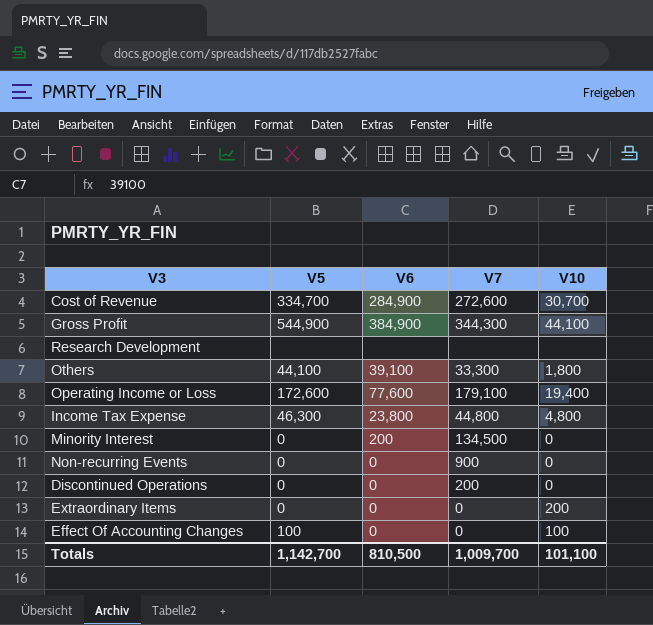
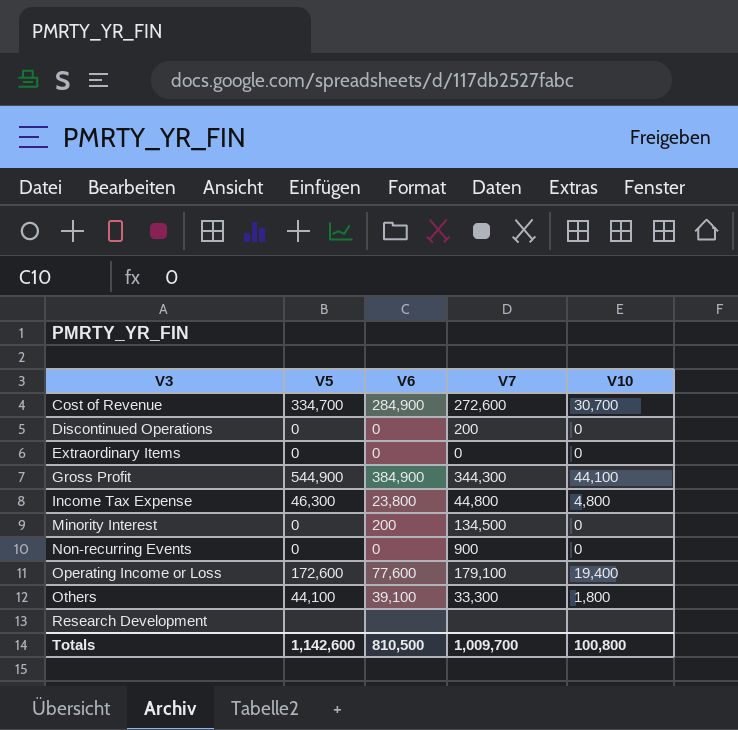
row order: none -> V3 ascending
row Effect Of Accounting Changes: 100 | 0 | 0 | 100 -> none
Extraordinary Items | V10: 200 -> 0
Totals | V5: 1,142,700 -> 1,142,600
Totals | V10: 101,100 -> 100,800

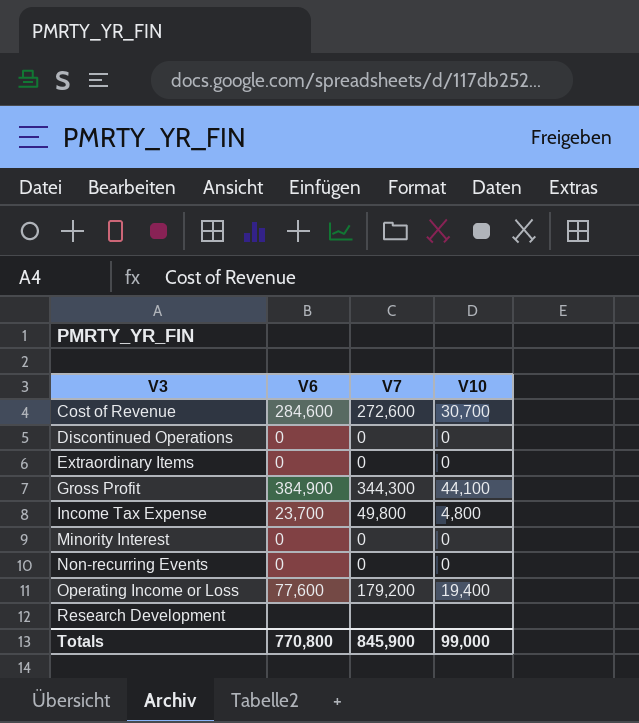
column V5 | position: 2 -> none
row Others: 44,100 | 39,100 | 33,300 | 1,800 -> none
Cost of Revenue | V6: 284,900 -> 284,600
Discontinued Operations | V7: 200 -> 0
Income Tax Expense | V6: 23,800 -> 23,700
Income Tax Expense | V7: 44,800 -> 49,800
Minority Interest | V6: 200 -> 0
Minority Interest | V7: 134,500 -> 0
Non-recurring Events | V7: 900 -> 0
Operating Income or Loss | V7: 179,100 -> 179,200
Totals | V6: 810,500 -> 770,800
Totals | V7: 1,009,700 -> 845,900
Totals | V10: 100,800 -> 99,000

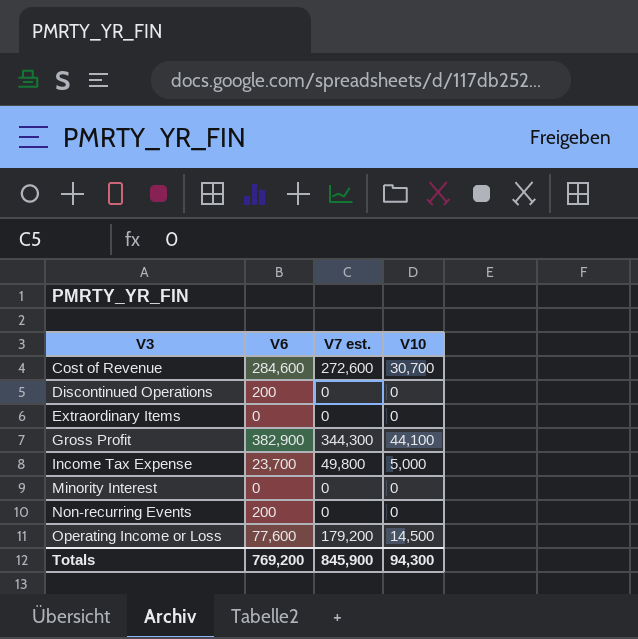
column name: V7 -> V7 est.
row Research Development: none | none | none -> none
Discontinued Operations | V6: 0 -> 200
Gross Profit | V6: 384,900 -> 382,900
Income Tax Expense | V10: 4,800 -> 5,000
Non-recurring Events | V6: 0 -> 200
Operating Income or Loss | V10: 19,400 -> 14,500
Totals | V6: 770,800 -> 769,200
Totals | V10: 99,000 -> 94,300

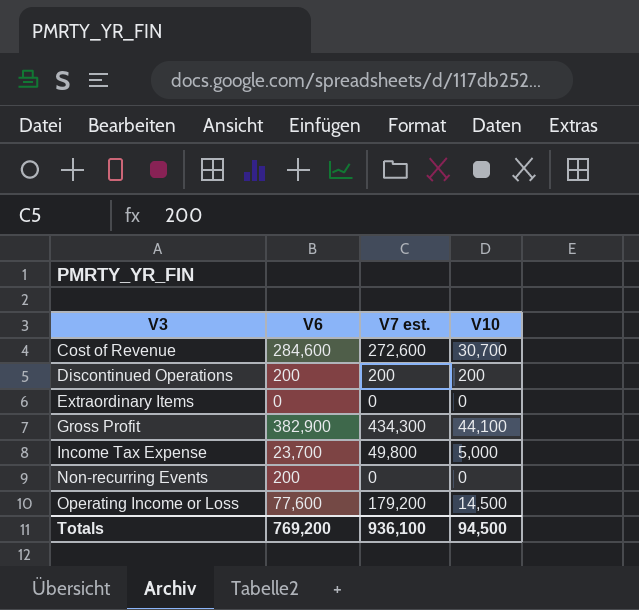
row Minority Interest: 0 | 0 | 0 -> none
Discontinued Operations | V7 est.: 0 -> 200
Discontinued Operations | V10: 0 -> 200
Gross Profit | V7 est.: 344,300 -> 434,300
Totals | V7 est.: 845,900 -> 936,100
Totals | V10: 94,300 -> 94,500

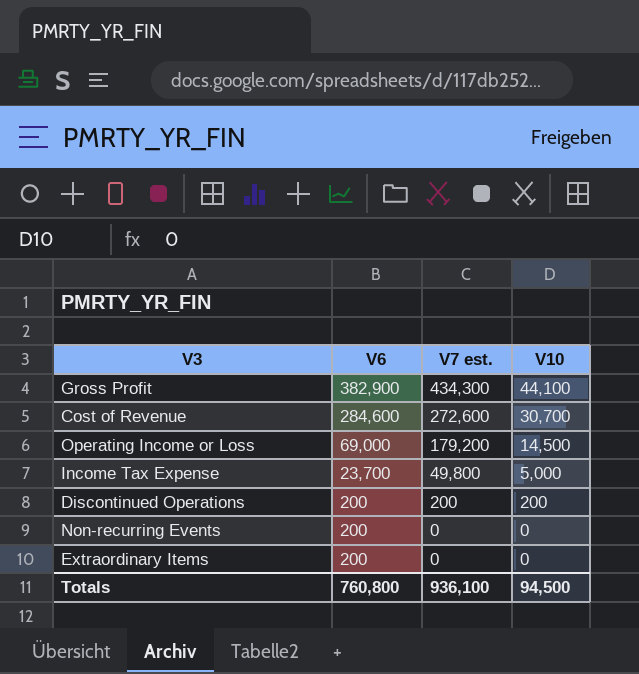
row order: V3 ascending -> V6 descending
Operating Income or Loss | V6: 77,600 -> 69,000
Extraordinary Items | V6: 0 -> 200
Totals | V6: 769,200 -> 760,800

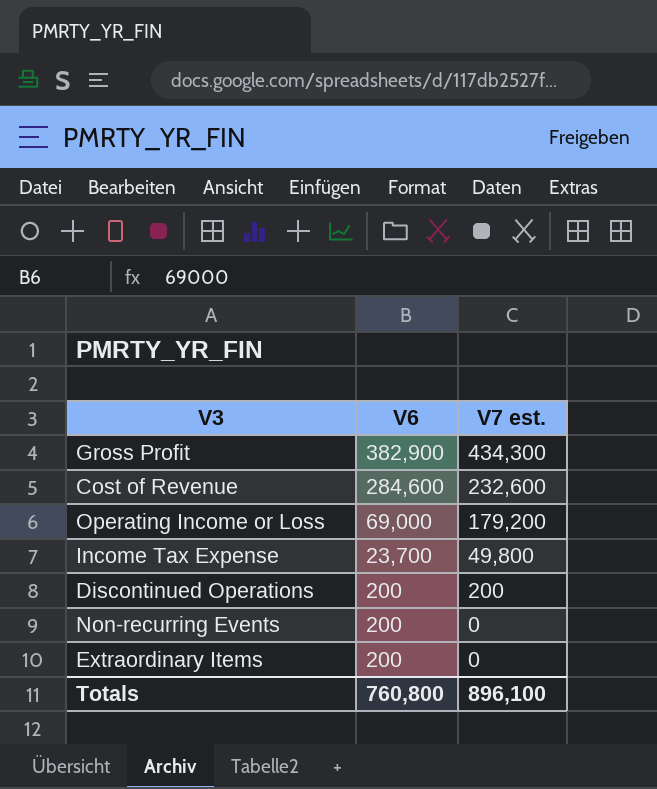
column V10 | position: 4 -> none
Cost of Revenue | V7 est.: 272,600 -> 232,600
Totals | V7 est.: 936,100 -> 896,100

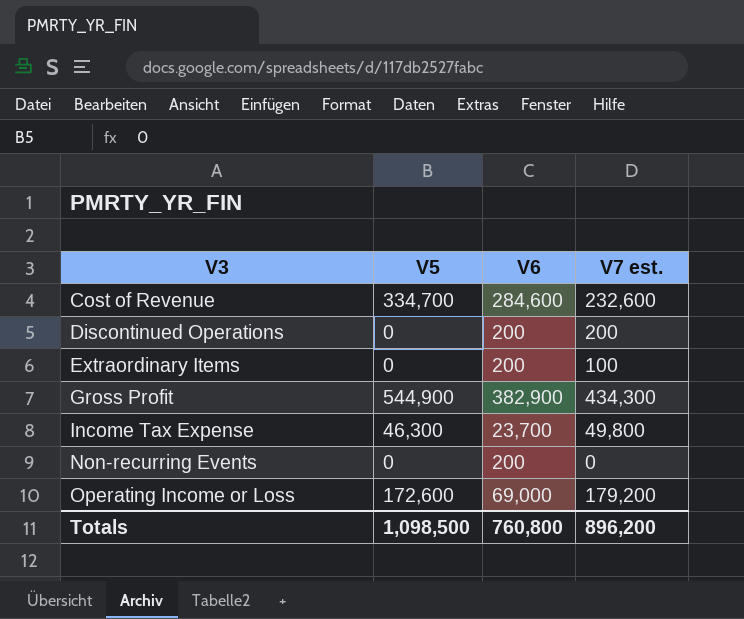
row order: V6 descending -> V3 ascending
column V5 | position: none -> 2
Extraordinary Items | V7 est.: 0 -> 100
Totals | V7 est.: 896,100 -> 896,200

